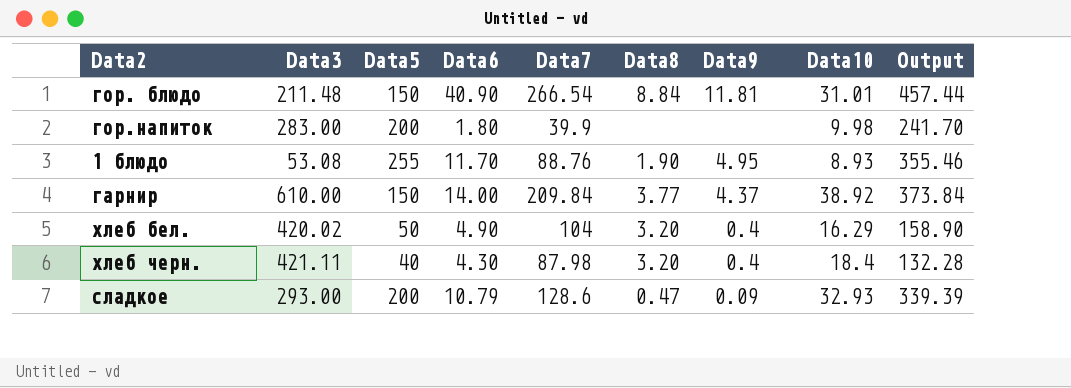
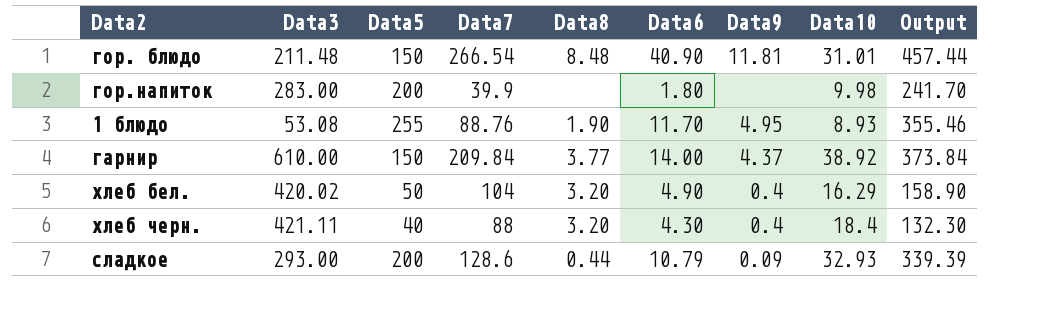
column Data6 | position: 4 -> 6
гор. блюдо | Data8: 8.84 -> 8.48
хлеб черн. | Data7: 87.98 -> 88
хлеб черн. | Output: 132.28 -> 132.30
сладкое | Data8: 0.47 -> 0.44

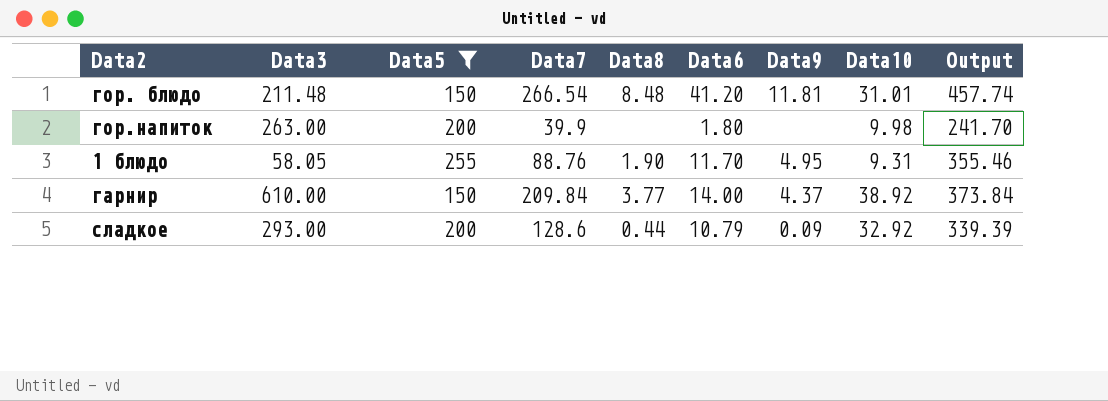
filter: none -> Data5 >= 150
гор. блюдо | Data6: 40.90 -> 41.20
гор. блюдо | Output: 457.44 -> 457.74
гор.напиток | Data3: 283.00 -> 263.00
1 блюдо | Data3: 53.08 -> 58.05
1 блюдо | Data10: 8.93 -> 9.31
сладкое | Data10: 32.93 -> 32.92

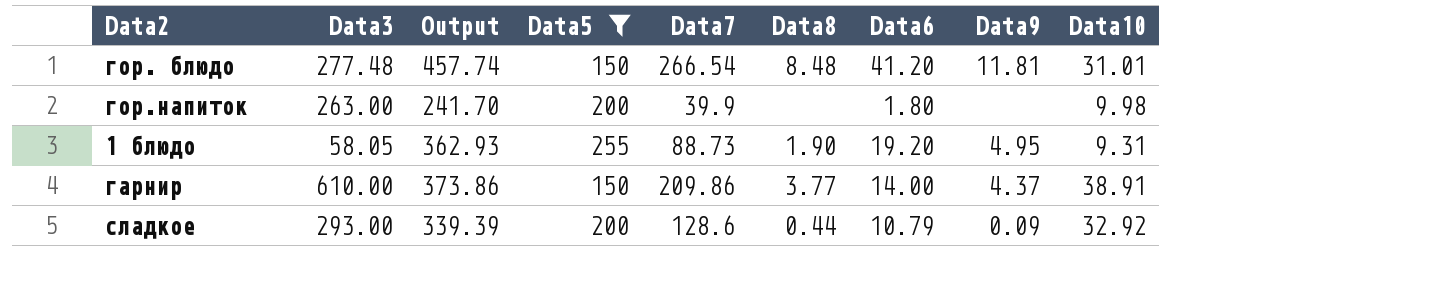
column Output | position: 9 -> 3
гор. блюдо | Data3: 211.48 -> 277.48
1 блюдо | Output: 355.46 -> 362.93
1 блюдо | Data7: 88.76 -> 88.73
1 блюдо | Data6: 11.70 -> 19.20
гарнир | Output: 373.84 -> 373.86
гарнир | Data7: 209.84 -> 209.86
гарнир | Data10: 38.92 -> 38.91

